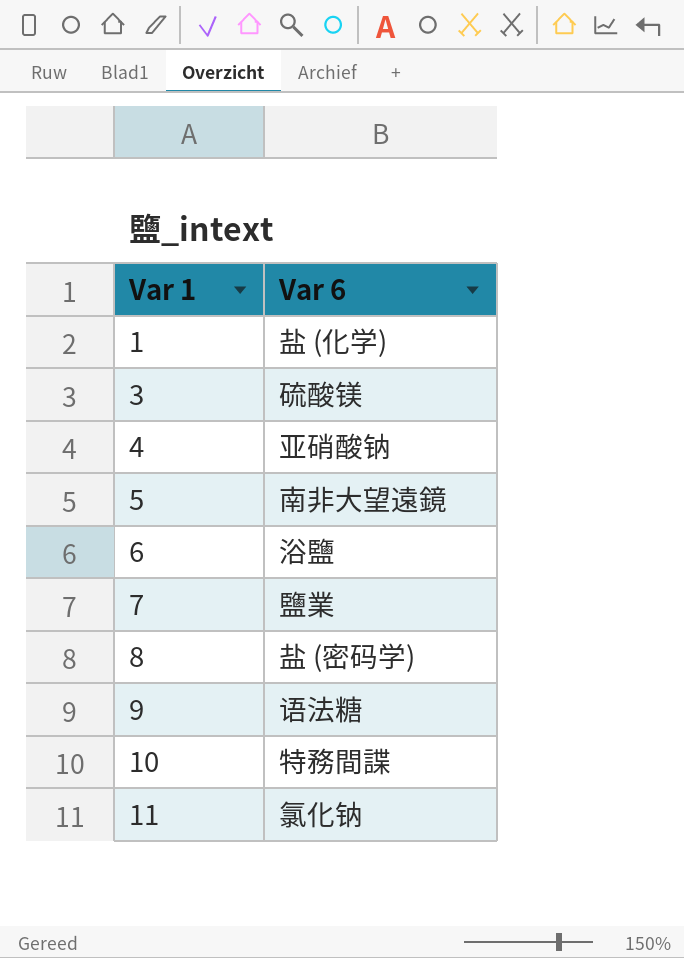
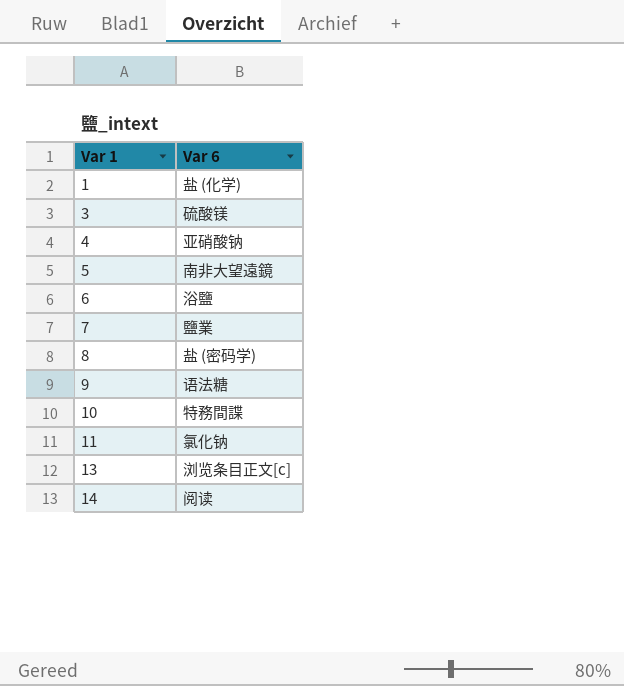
row 13: none -> 浏览条目正文[c]
row 14: none -> 阅读

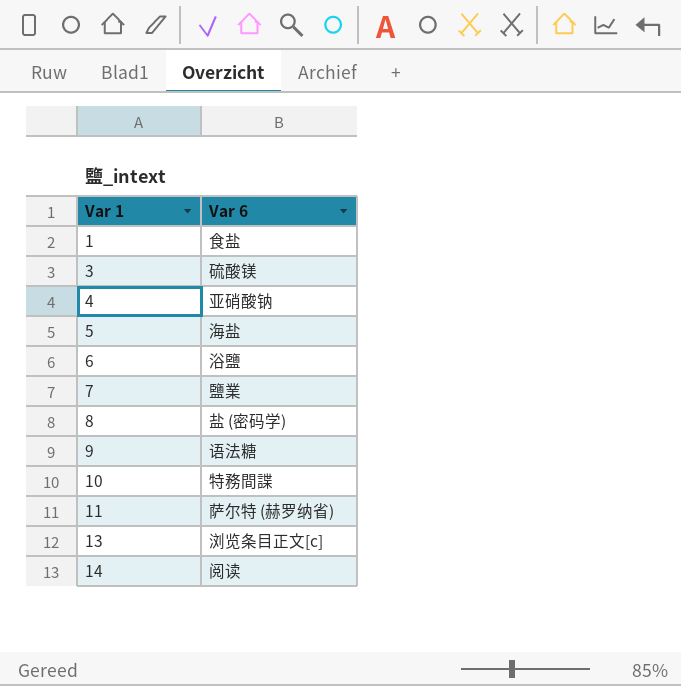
1 | Var 6: 盐 (化学) -> 食盐
5 | Var 6: 南非大望遠鏡 -> 海盐
11 | Var 6: 氯化钠 -> 萨尔特 (赫罗纳省)

